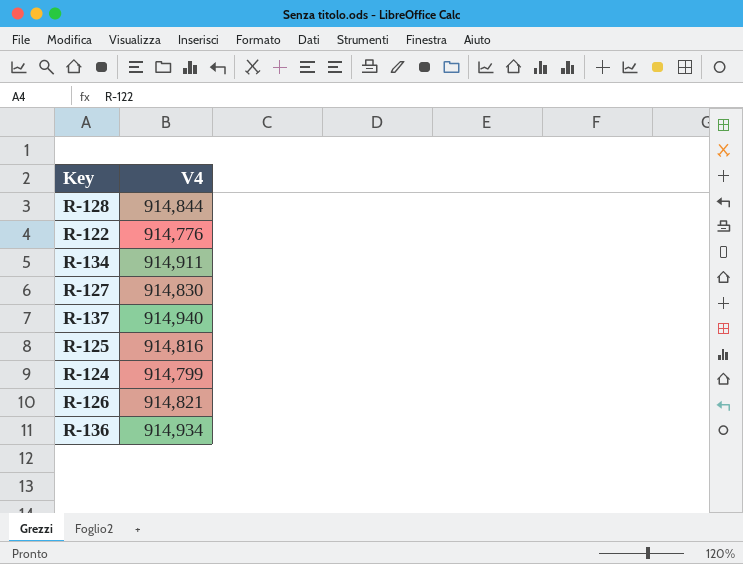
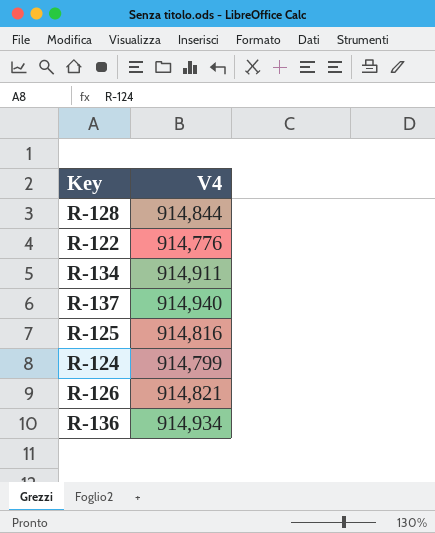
row R-127: 914,830 -> none

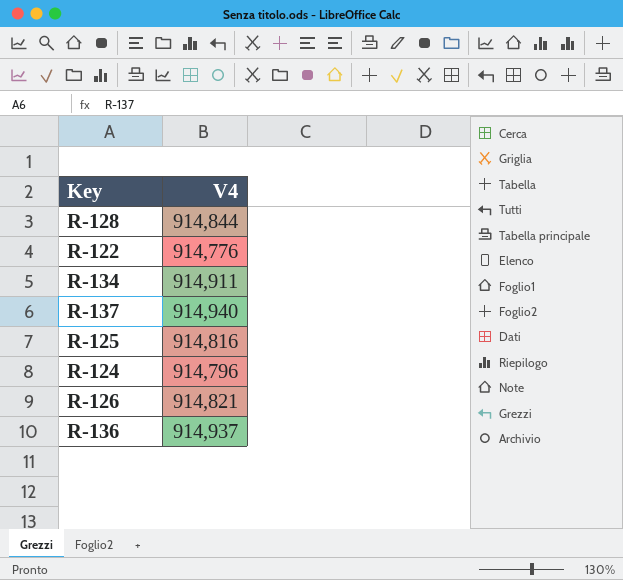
R-124 | V4: 914,799 -> 914,796
R-136 | V4: 914,934 -> 914,937

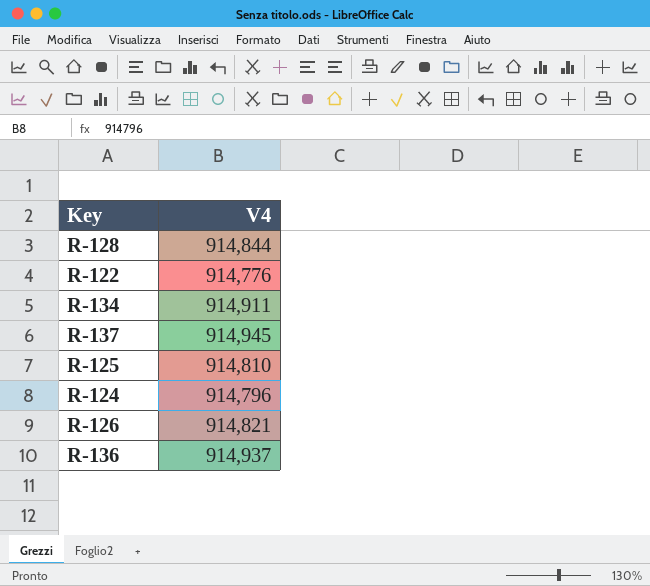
R-137 | V4: 914,940 -> 914,945
R-125 | V4: 914,816 -> 914,810

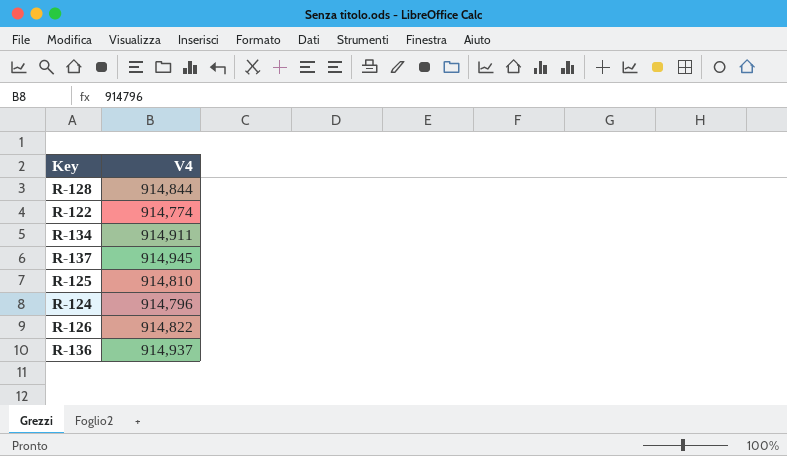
R-122 | V4: 914,776 -> 914,774
R-126 | V4: 914,821 -> 914,822

